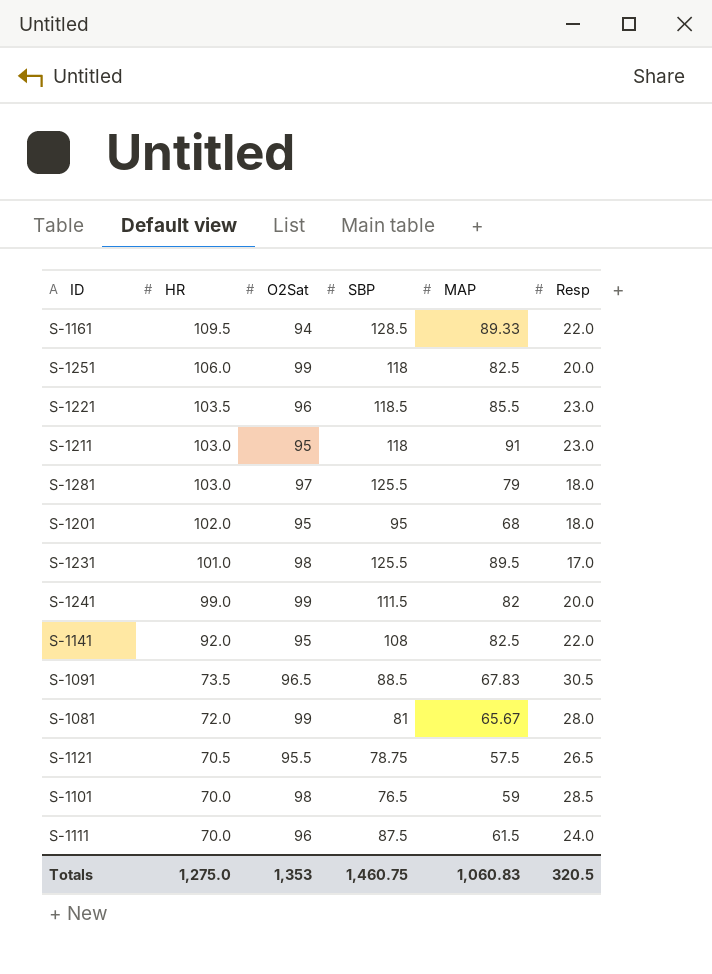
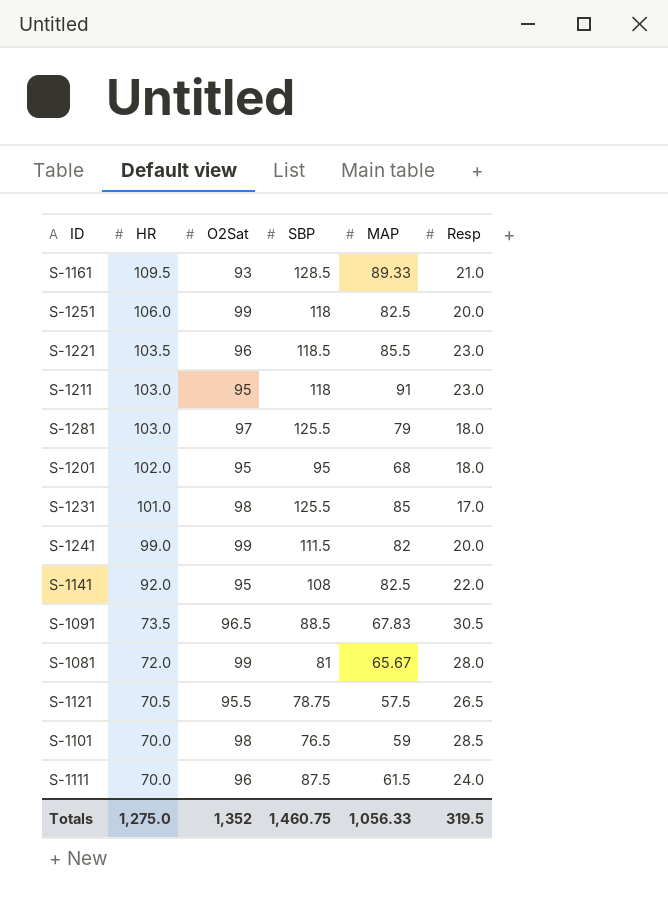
S-1161 | O2Sat: 94 -> 93
S-1161 | Resp: 22.0 -> 21.0
S-1231 | MAP: 89.5 -> 85
Totals | O2Sat: 1,353 -> 1,352
Totals | MAP: 1,060.83 -> 1,056.33
Totals | Resp: 320.5 -> 319.5

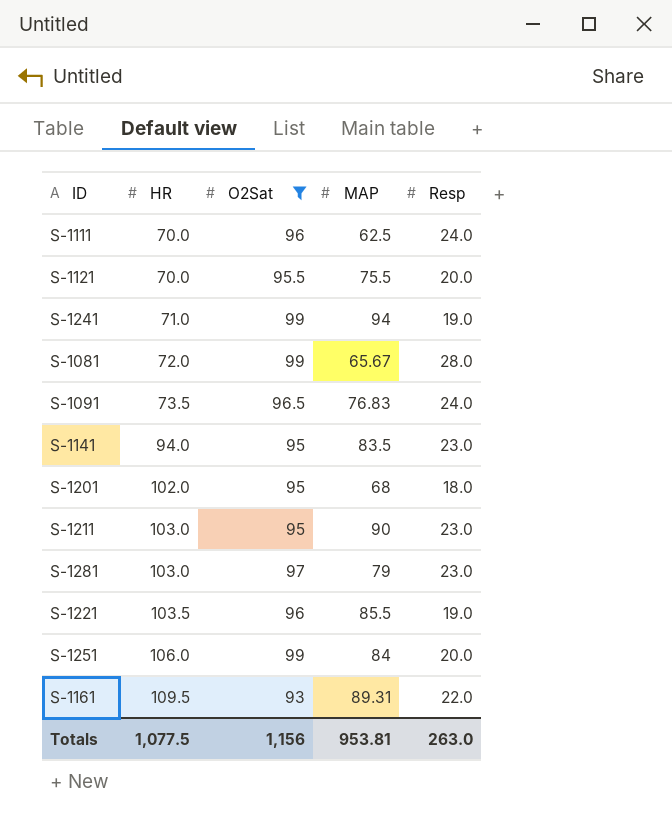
filter: none -> O2Sat != 98
row order: HR descending -> HR ascending
column SBP | position: 4 -> none
S-1111 | MAP: 61.5 -> 62.5
S-1121 | HR: 70.5 -> 70.0
S-1121 | MAP: 57.5 -> 75.5
S-1121 | Resp: 26.5 -> 20.0
S-1241 | HR: 99.0 -> 71.0
S-1241 | MAP: 82 -> 94
S-1241 | Resp: 20.0 -> 19.0
S-1091 | MAP: 67.83 -> 76.83
S-1091 | Resp: 30.5 -> 24.0
S-1141 | HR: 92.0 -> 94.0
S-1141 | MAP: 82.5 -> 83.5
S-1141 | Resp: 22.0 -> 23.0
S-1211 | MAP: 91 -> 90
S-1281 | Resp: 18.0 -> 23.0
S-1221 | Resp: 23.0 -> 19.0
S-1251 | MAP: 82.5 -> 84
S-1161 | MAP: 89.33 -> 89.31
S-1161 | Resp: 21.0 -> 22.0
Totals | HR: 1,275.0 -> 1,077.5
Totals | O2Sat: 1,352 -> 1,156
Totals | MAP: 1,056.33 -> 953.81
Totals | Resp: 319.5 -> 263.0

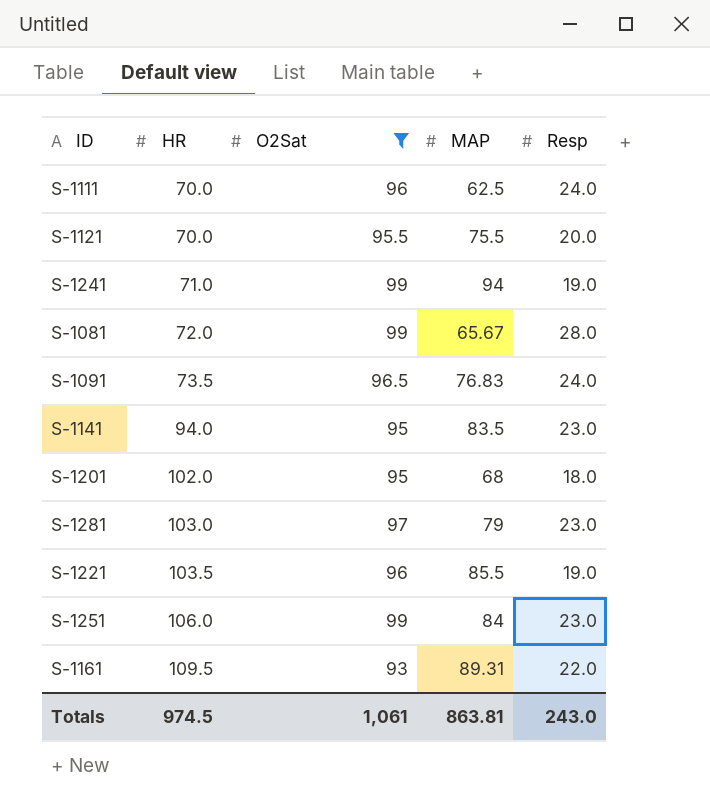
row S-1211: 103.0 | 95 | 90 | 23.0 -> none
S-1251 | Resp: 20.0 -> 23.0
Totals | HR: 1,077.5 -> 974.5
Totals | O2Sat: 1,156 -> 1,061
Totals | MAP: 953.81 -> 863.81
Totals | Resp: 263.0 -> 243.0

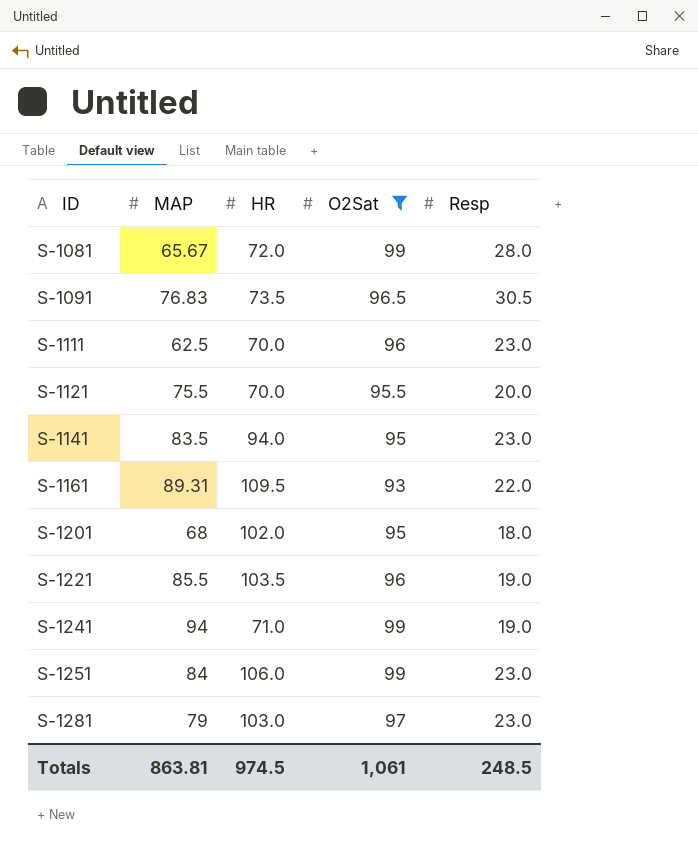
row order: HR ascending -> ID ascending
column MAP | position: 4 -> 2
S-1091 | Resp: 24.0 -> 30.5
S-1111 | Resp: 24.0 -> 23.0
Totals | Resp: 243.0 -> 248.5

